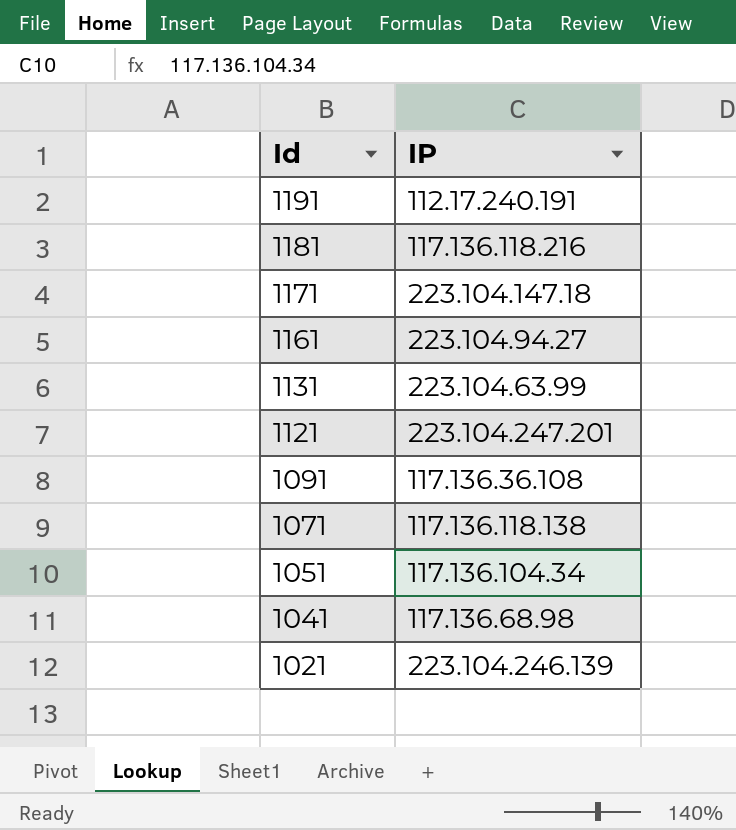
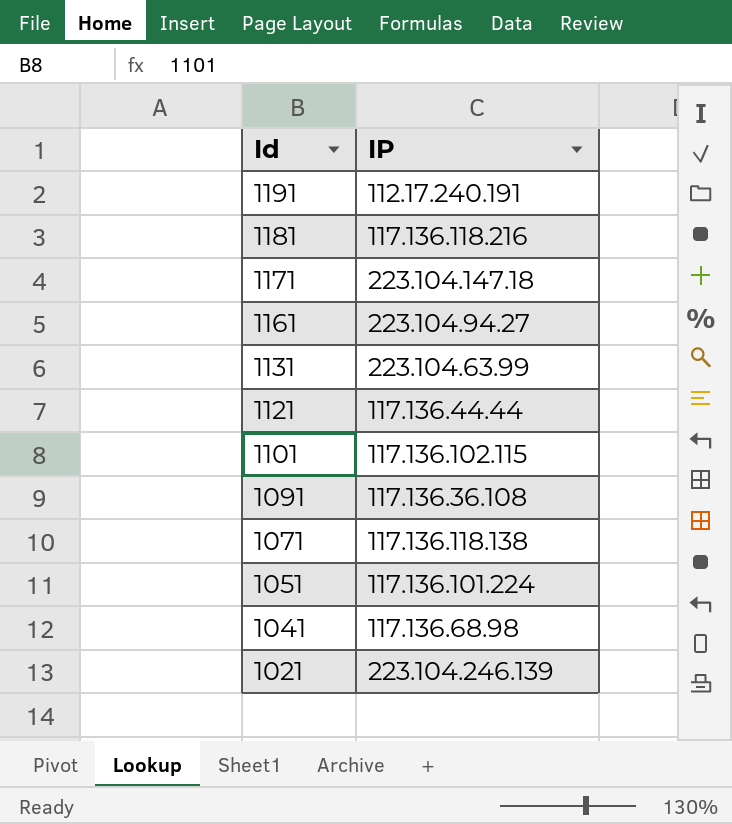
1121 | IP: 223.104.247.201 -> 117.136.44.44
row 1101: none -> 117.136.102.115
1051 | IP: 117.136.104.34 -> 117.136.101.224

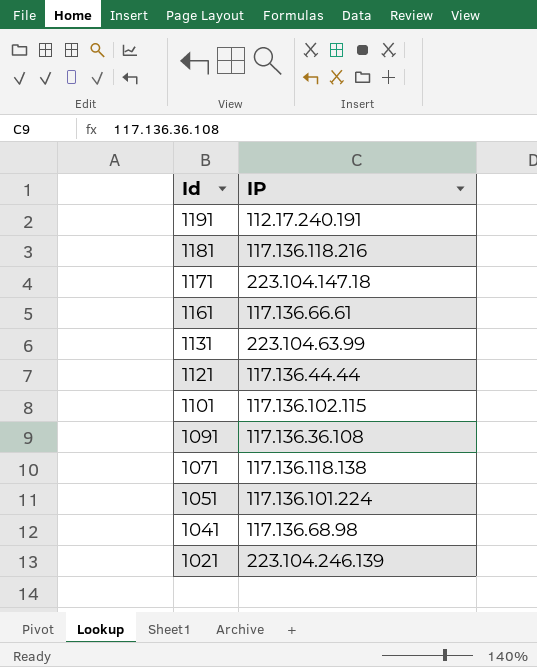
1161 | IP: 223.104.94.27 -> 117.136.66.61

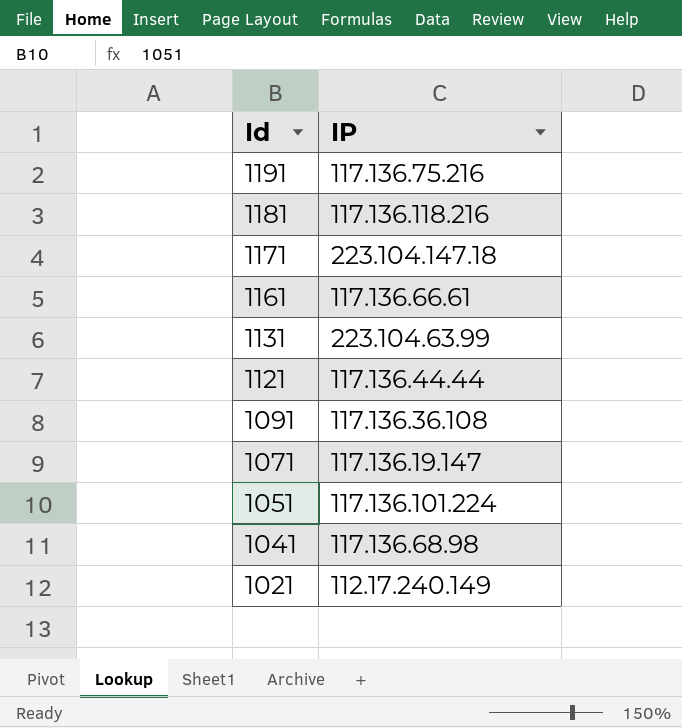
row 1101: 117.136.102.115 -> none
1191 | IP: 112.17.240.191 -> 117.136.75.216
1071 | IP: 117.136.118.138 -> 117.136.19.147
1021 | IP: 223.104.246.139 -> 112.17.240.149

